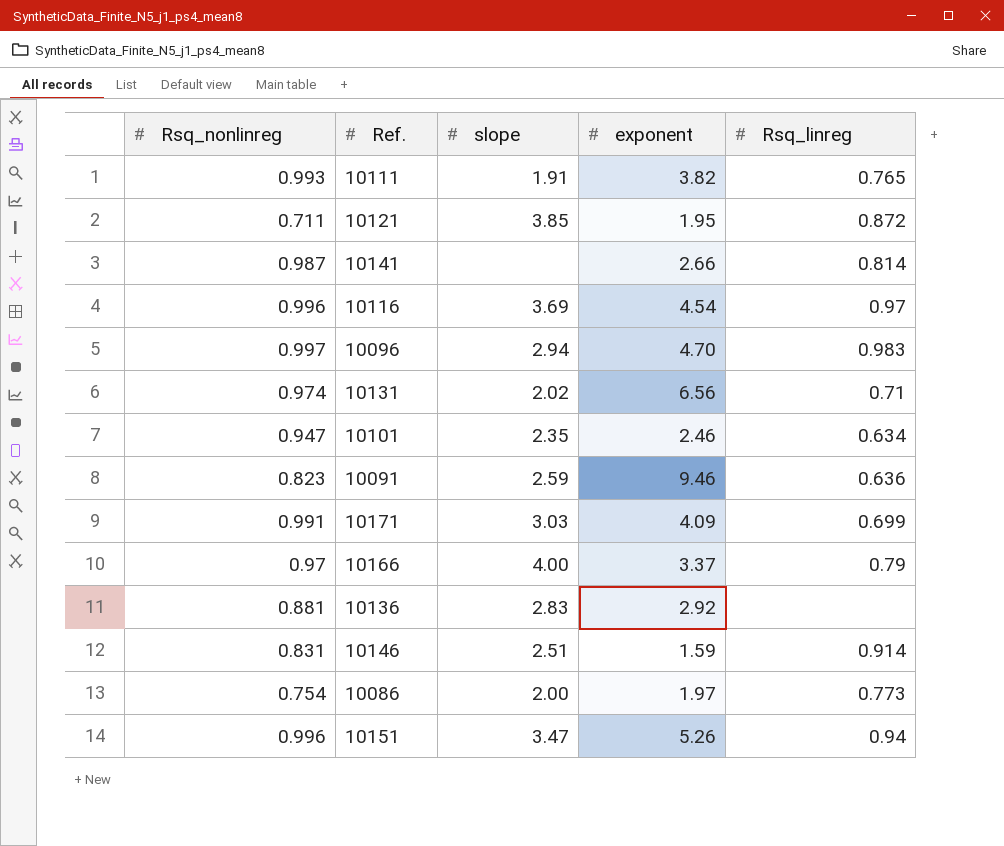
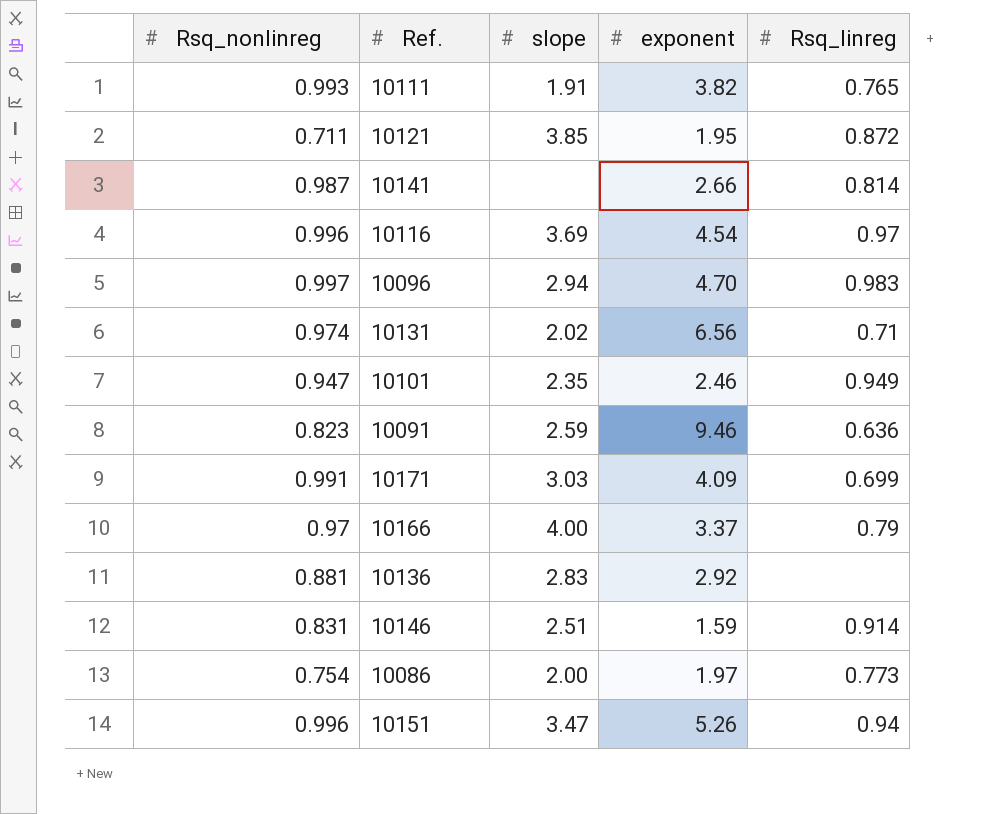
10101 | Rsq_linreg: 0.634 -> 0.949

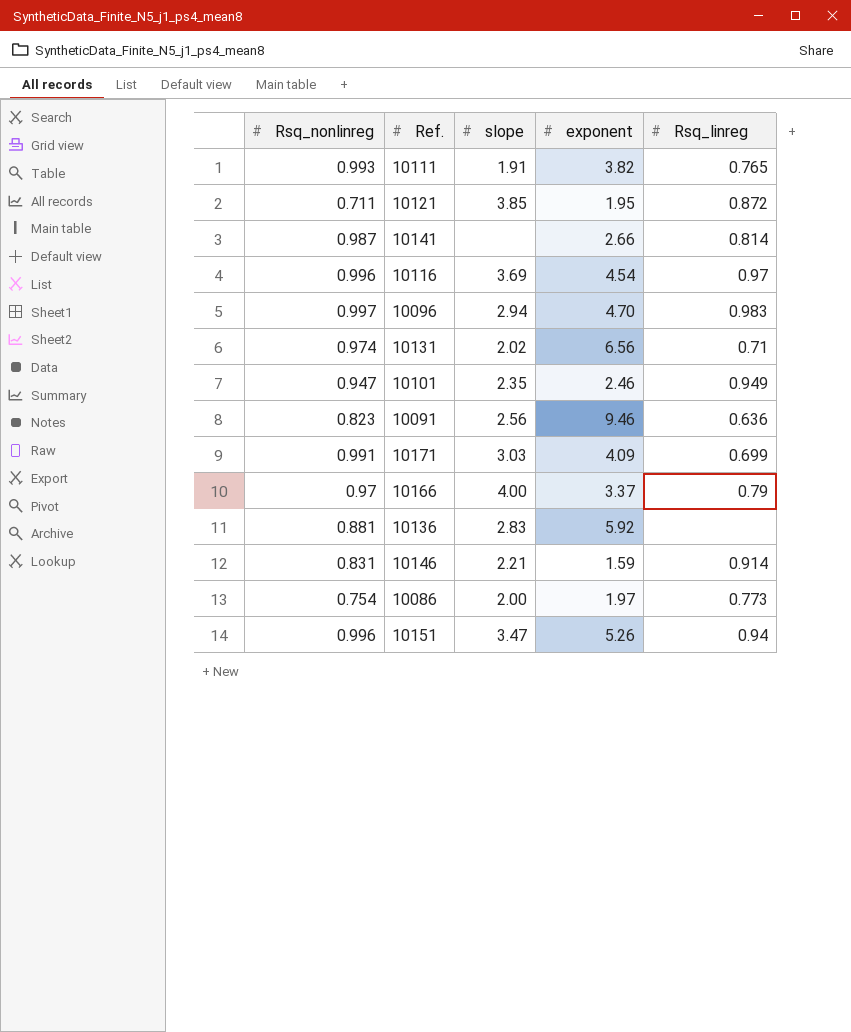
10091 | slope: 2.59 -> 2.56
10136 | exponent: 2.92 -> 5.92
10146 | slope: 2.51 -> 2.21

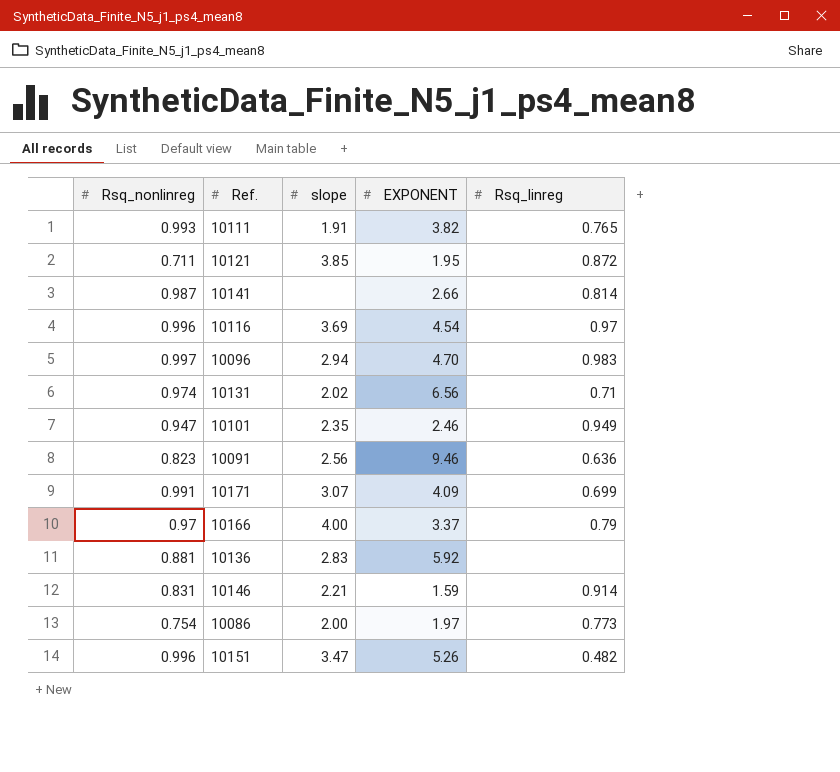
column name: exponent -> EXPONENT
10171 | slope: 3.03 -> 3.07
10151 | Rsq_linreg: 0.94 -> 0.482

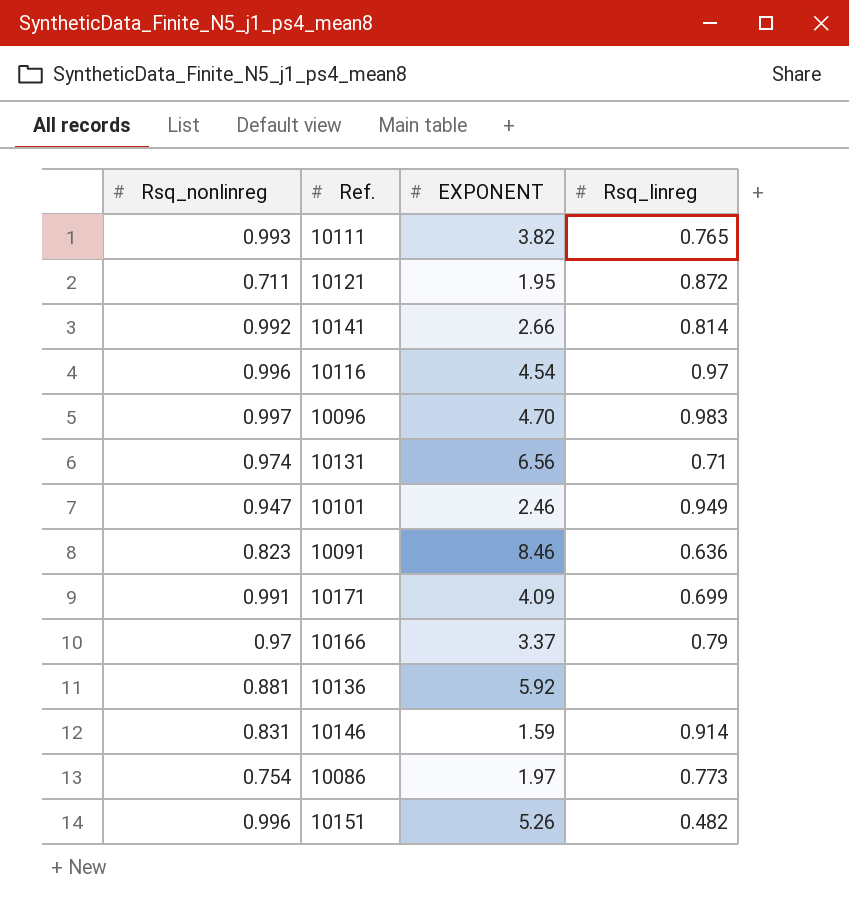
column slope | position: 3 -> none
10141 | Rsq_nonlinreg: 0.987 -> 0.992
10091 | EXPONENT: 9.46 -> 8.46

